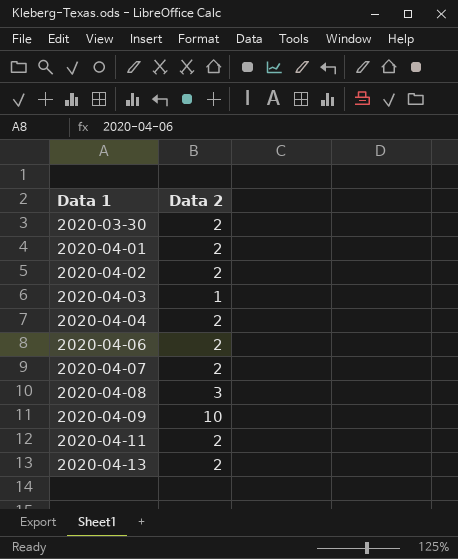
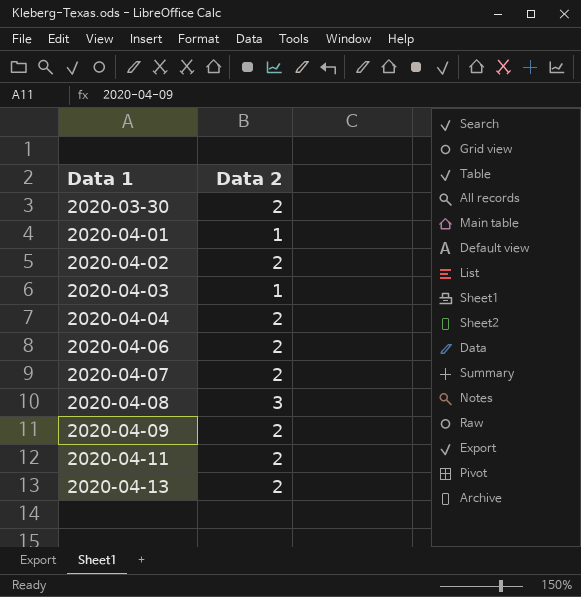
2020-04-01 | Data 2: 2 -> 1
2020-04-09 | Data 2: 10 -> 2

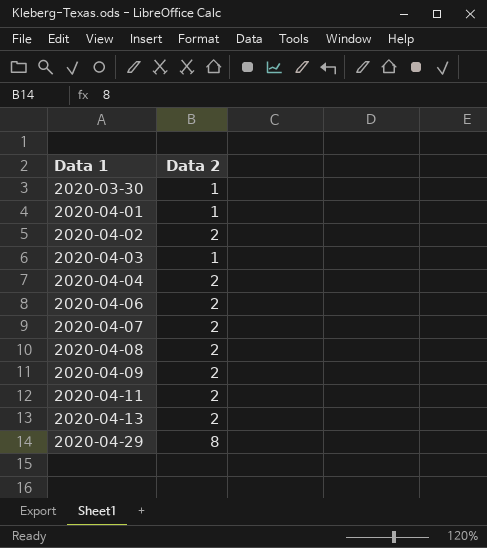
2020-03-30 | Data 2: 2 -> 1
2020-04-08 | Data 2: 3 -> 2
row 2020-04-29: none -> 8

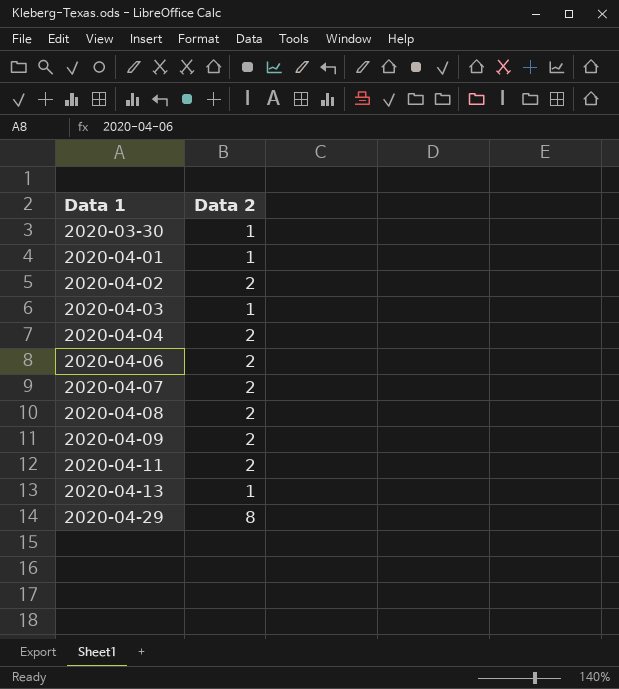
2020-04-13 | Data 2: 2 -> 1

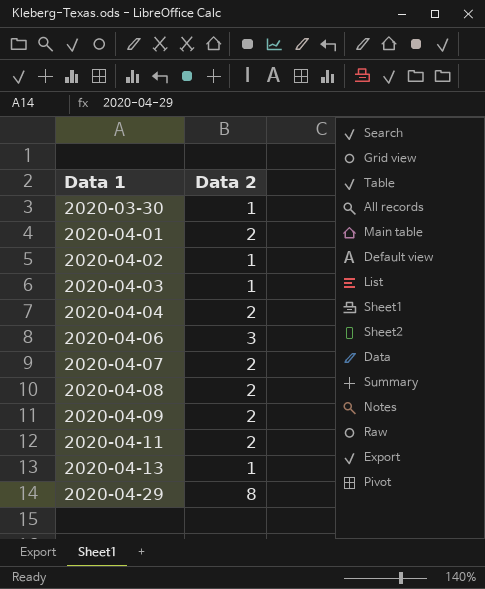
2020-04-01 | Data 2: 1 -> 2
2020-04-02 | Data 2: 2 -> 1
2020-04-06 | Data 2: 2 -> 3

